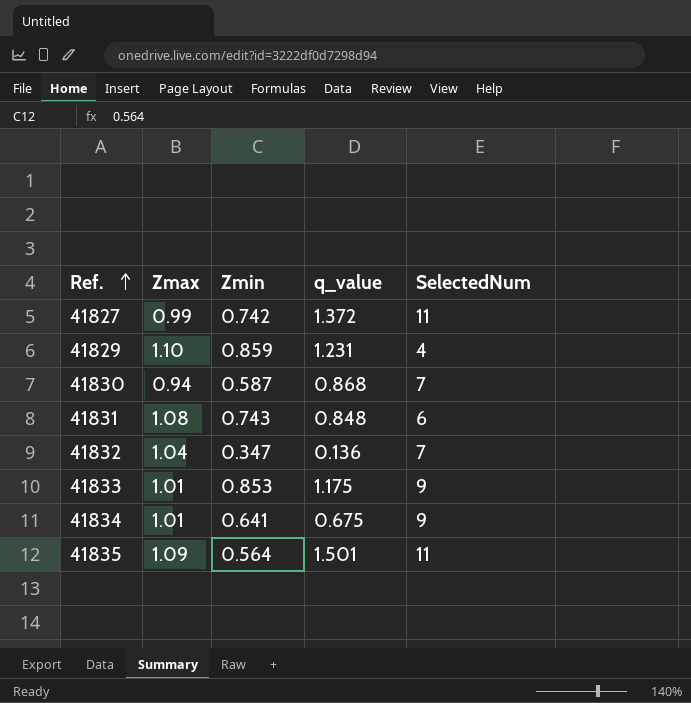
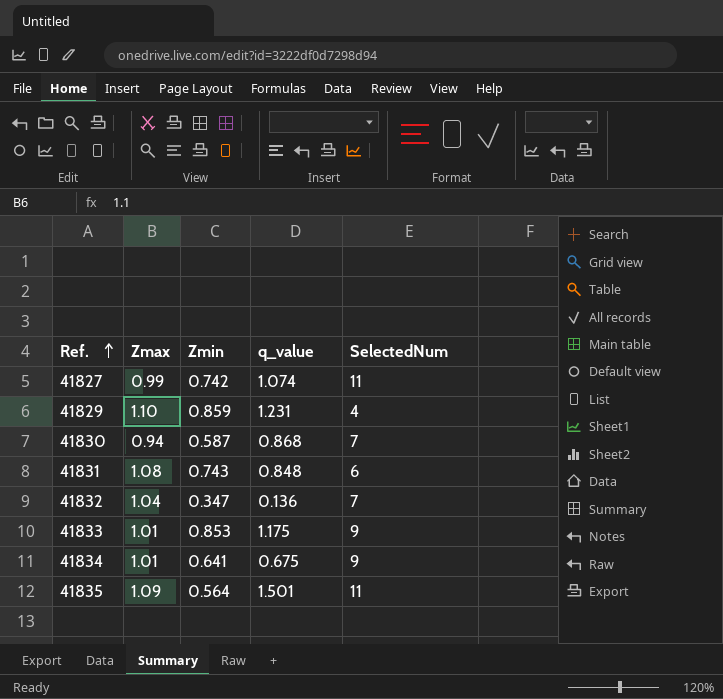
41827 | q_value: 1.372 -> 1.074

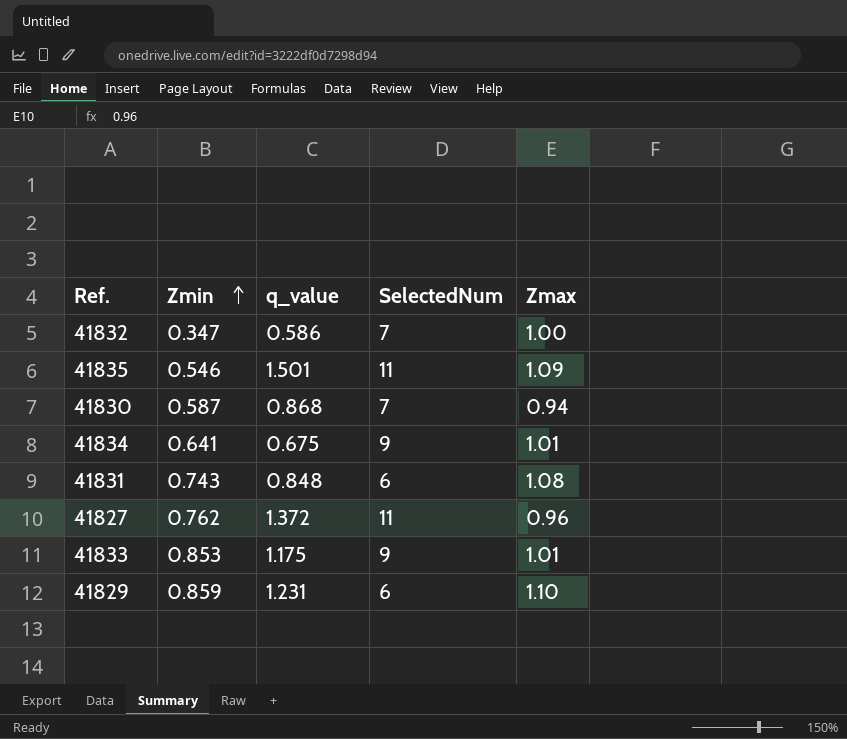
row order: Ref. ascending -> Zmin ascending
column Zmax | position: 2 -> 5
41832 | q_value: 0.136 -> 0.586
41832 | Zmax: 1.04 -> 1.00
41835 | Zmin: 0.564 -> 0.546
41827 | Zmin: 0.742 -> 0.762
41827 | q_value: 1.074 -> 1.372
41827 | Zmax: 0.99 -> 0.96
41829 | SelectedNum: 4 -> 6

